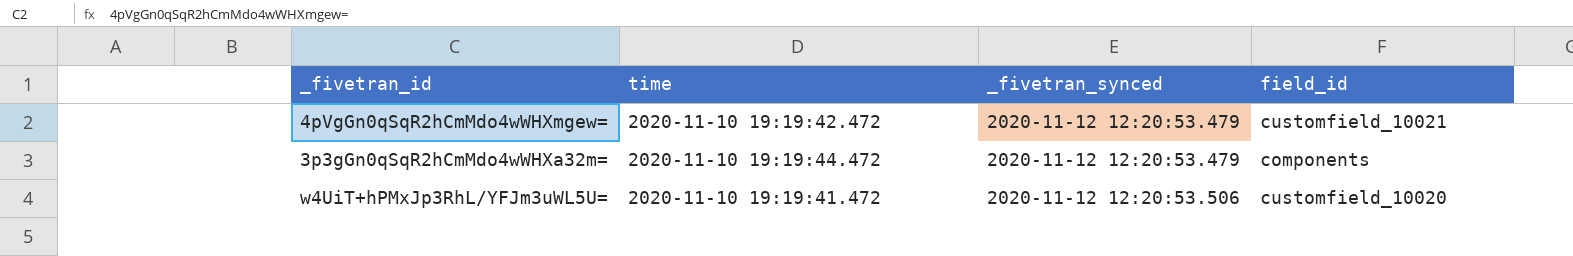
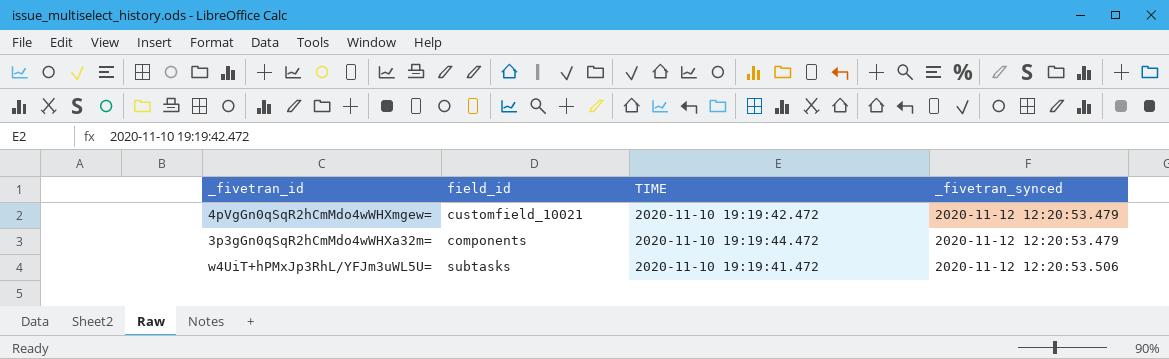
column field_id | position: 4 -> 2
column name: time -> TIME
w4UiT+hPMxJp3RhL/YFJm3uWL5U= | field_id: customfield_10020 -> subtasks

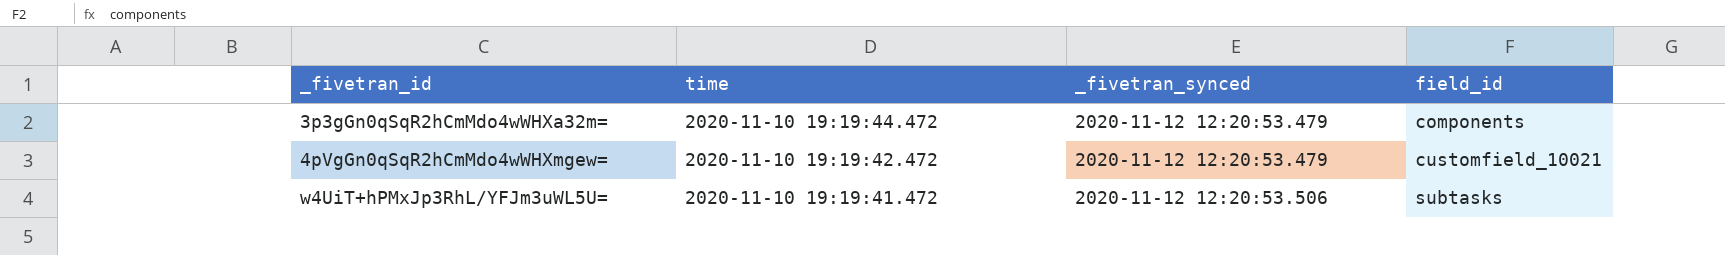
row order: _fivetran_synced ascending -> _fivetran_id ascending
column name: TIME -> time
column field_id | position: 2 -> 4

